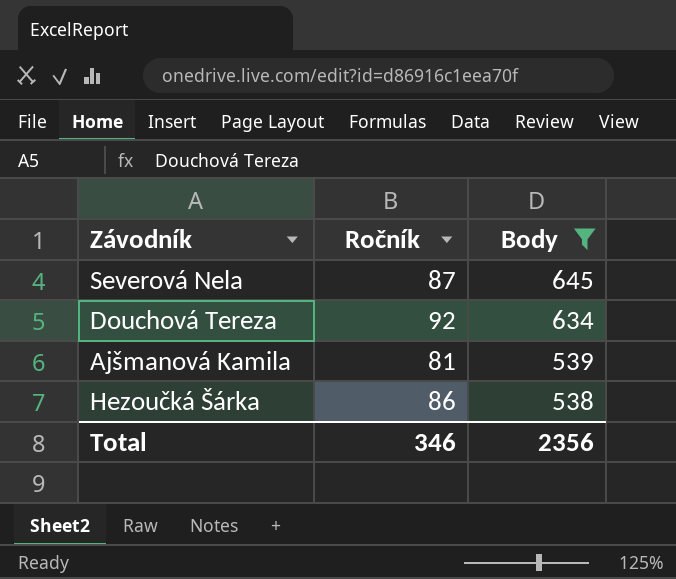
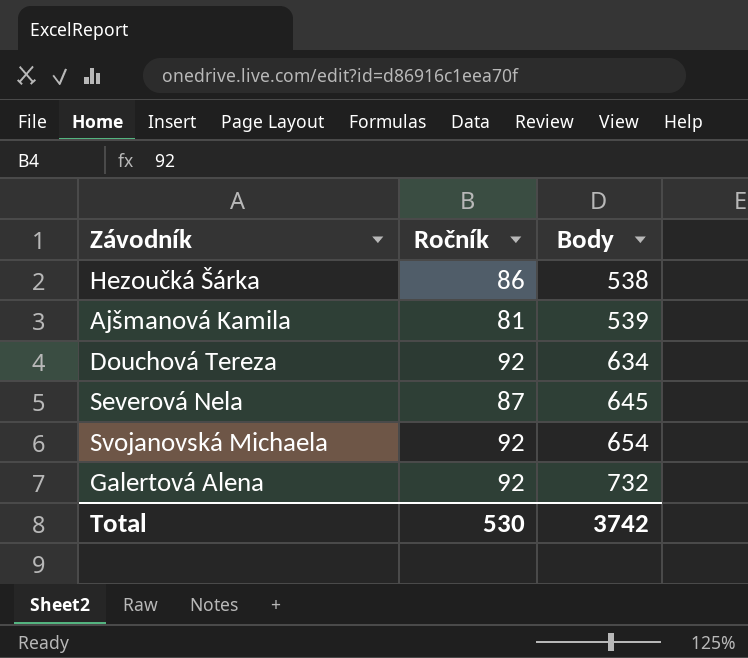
filter: Body <= 645 -> none
row order: Body descending -> Body ascending
Total | Ročník: 346 -> 530
Total | Body: 2356 -> 3742

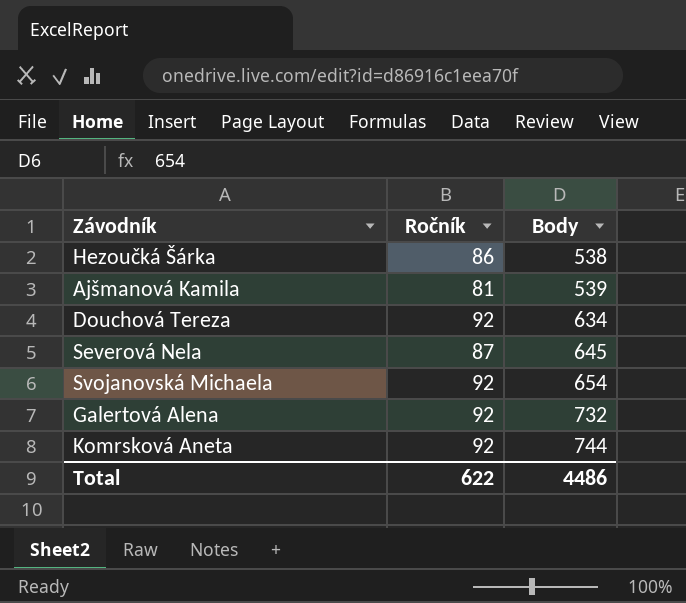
row Komrsková Aneta: none -> 92 | 744
Total | Ročník: 530 -> 622
Total | Body: 3742 -> 4486

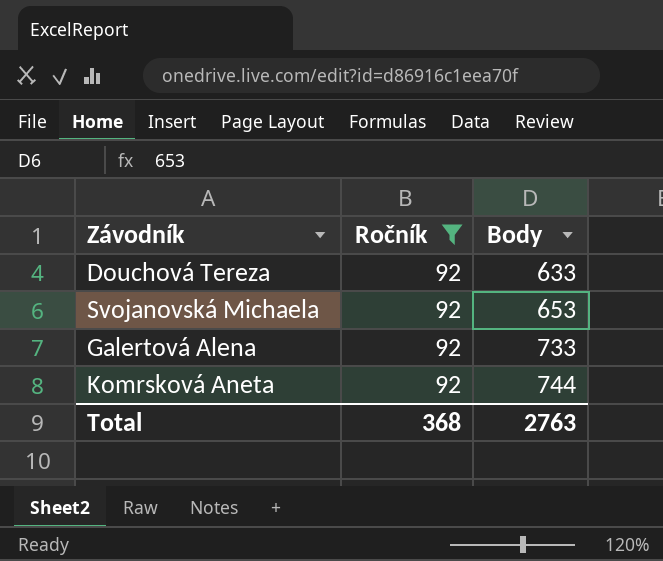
filter: none -> Ročník = 92
Douchová Tereza | Body: 634 -> 633
Svojanovská Michaela | Body: 654 -> 653
Galertová Alena | Body: 732 -> 733
Total | Ročník: 622 -> 368
Total | Body: 4486 -> 2763

